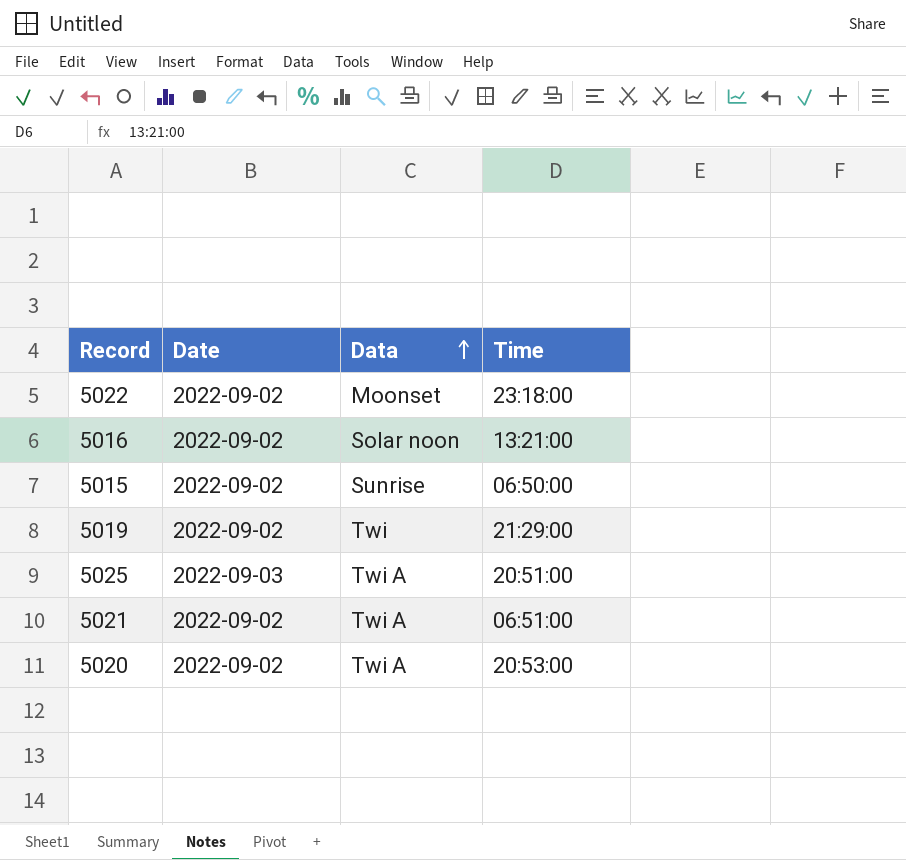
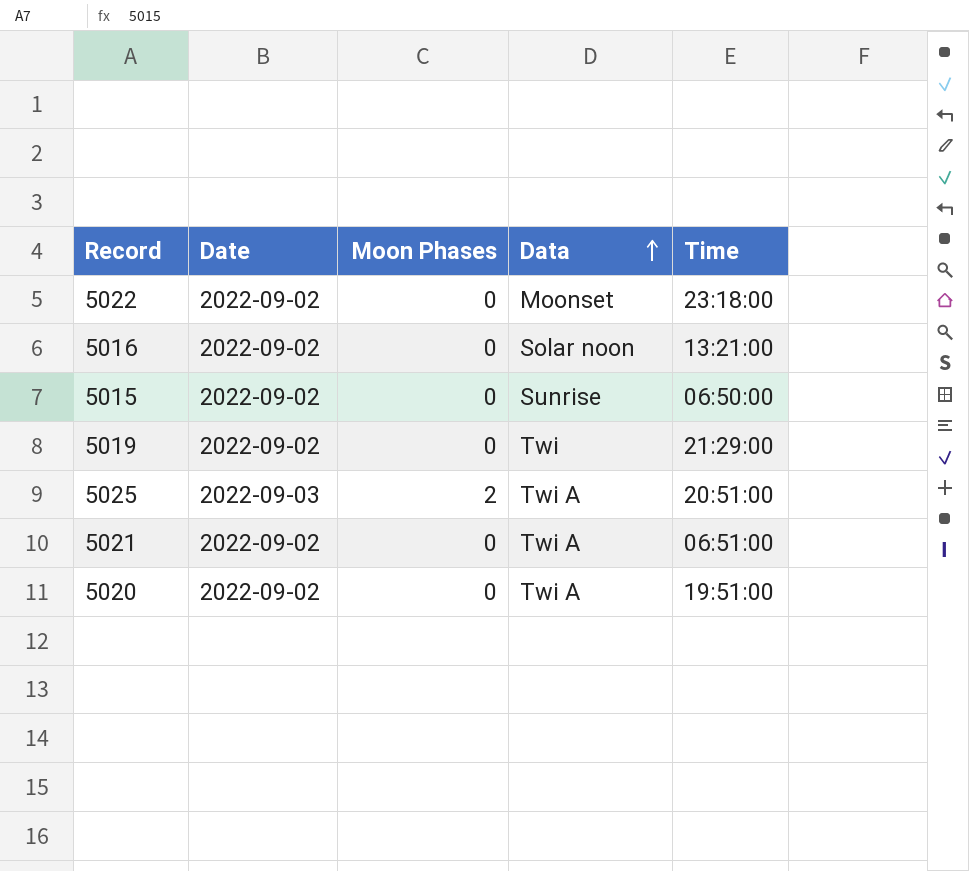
column Moon Phases | position: none -> 3
5020 | Time: 20:53:00 -> 19:51:00

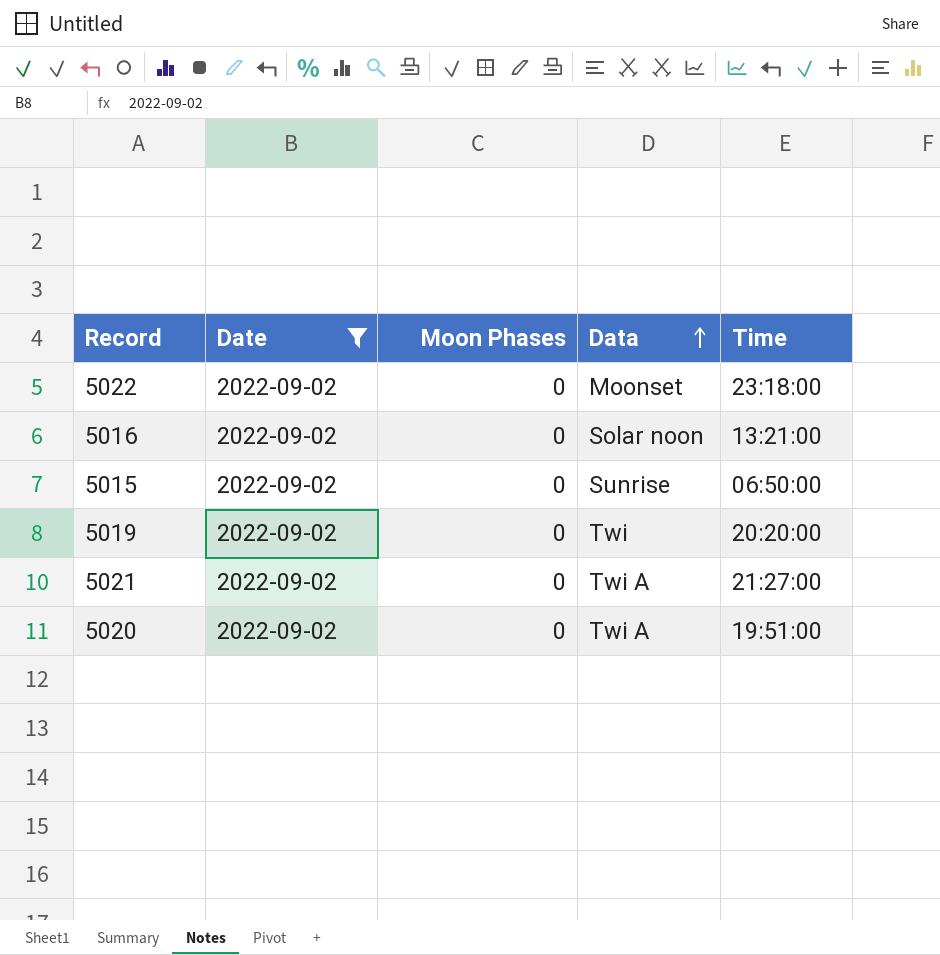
filter: none -> Date = 2022-09-02
5019 | Time: 21:29:00 -> 20:20:00
5021 | Time: 06:51:00 -> 21:27:00

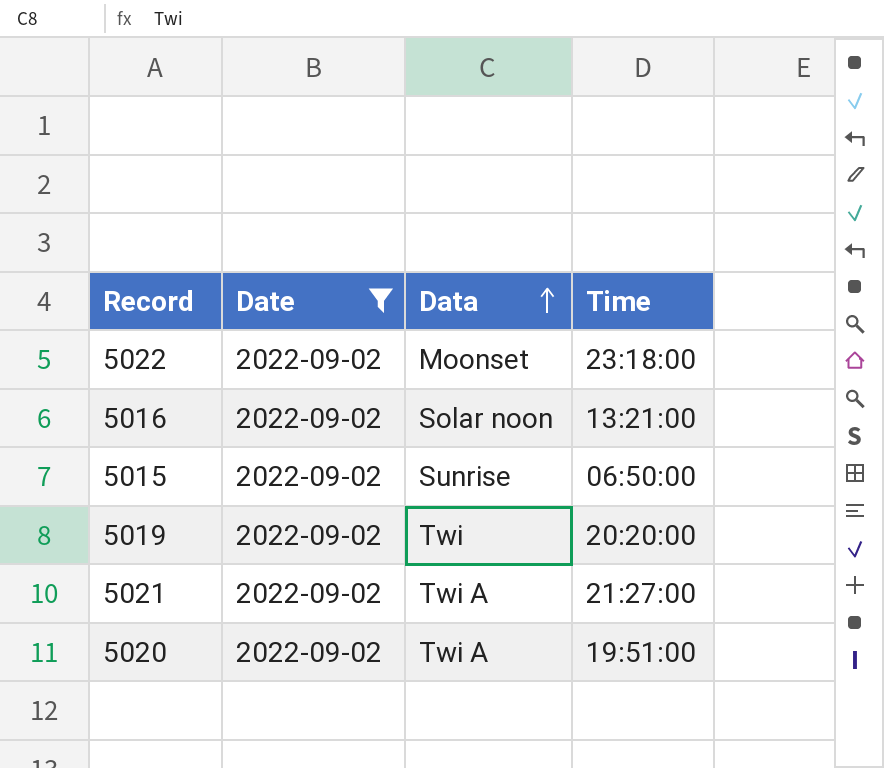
column Moon Phases | position: 3 -> none

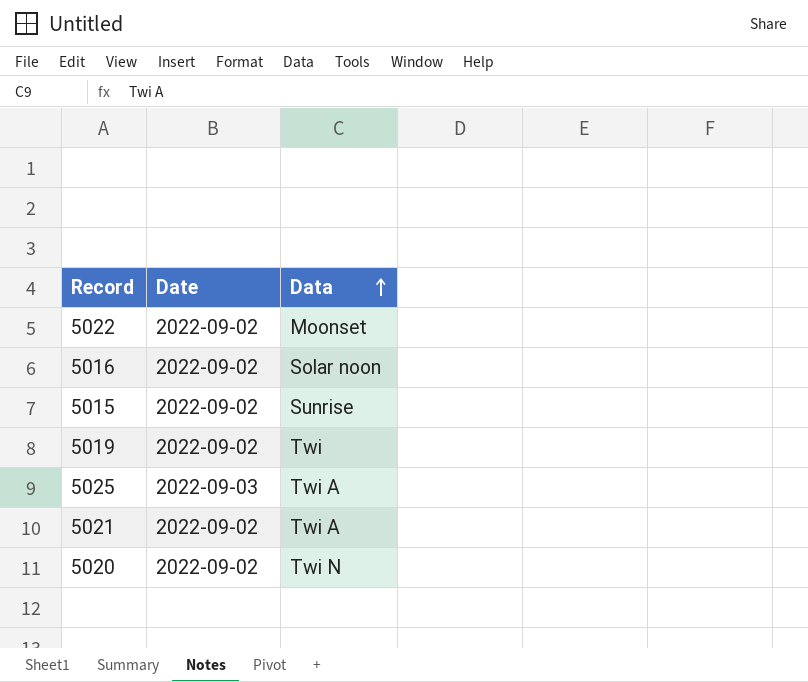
filter: Date = 2022-09-02 -> none
column Time | position: 4 -> none
5020 | Data: Twi A -> Twi N

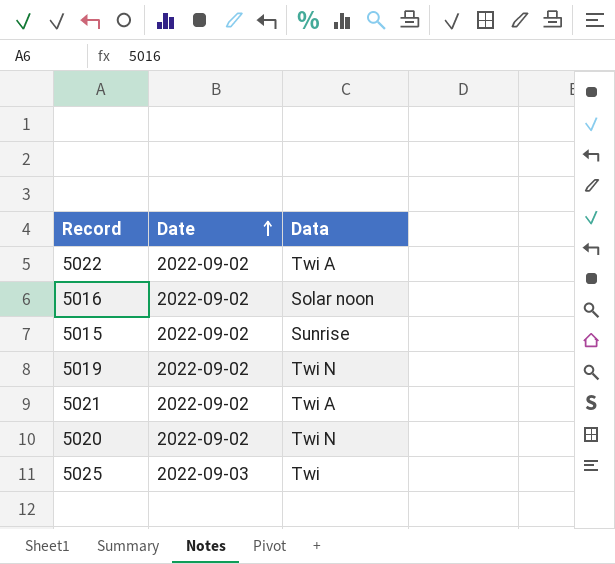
row order: Data ascending -> Date ascending
5022 | Data: Moonset -> Twi A
5019 | Data: Twi -> Twi N
5025 | Data: Twi A -> Twi

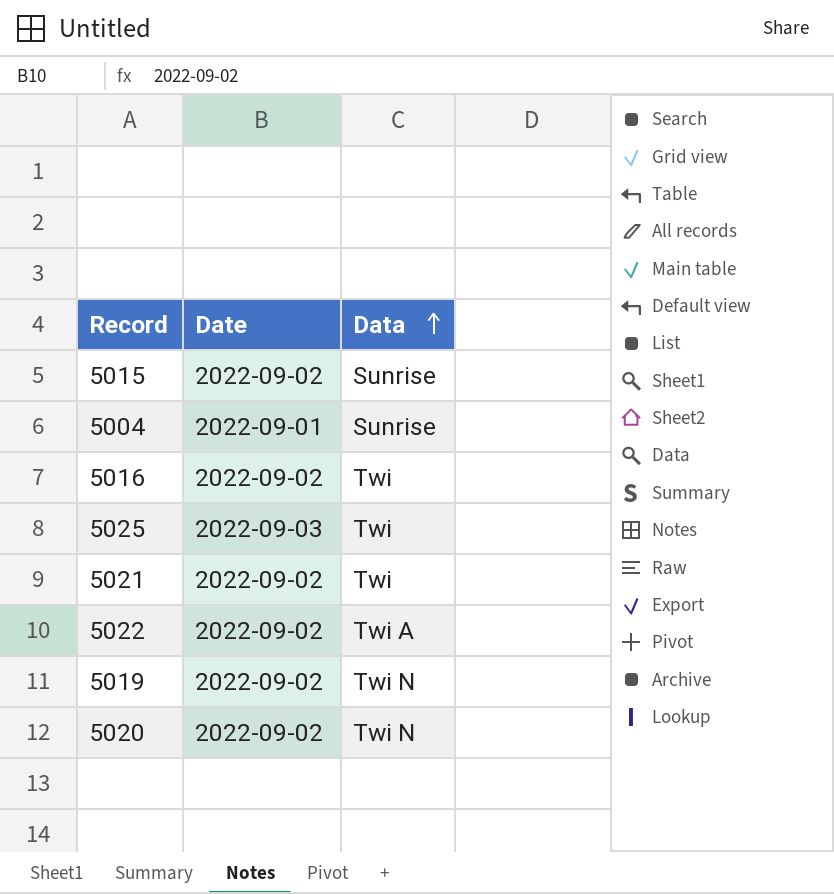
row order: Date ascending -> Data ascending
row 5004: none -> 2022-09-01 | Sunrise
5016 | Data: Solar noon -> Twi
5021 | Data: Twi A -> Twi

